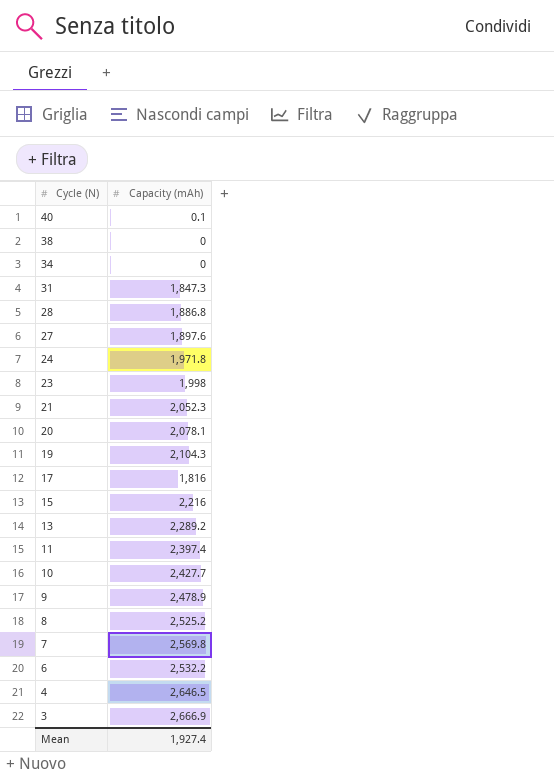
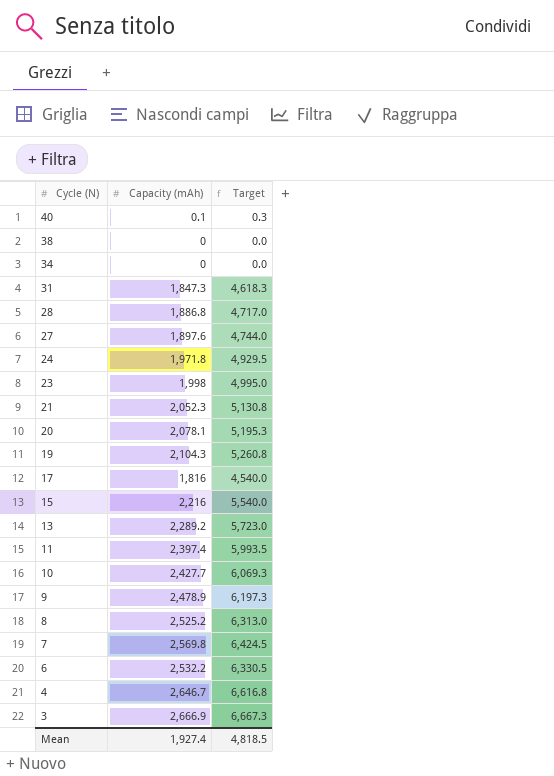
column Target | formula: none -> [Capacity (mAh)] * 2.5
4 | Capacity (mAh): 2,646.5 -> 2,646.7

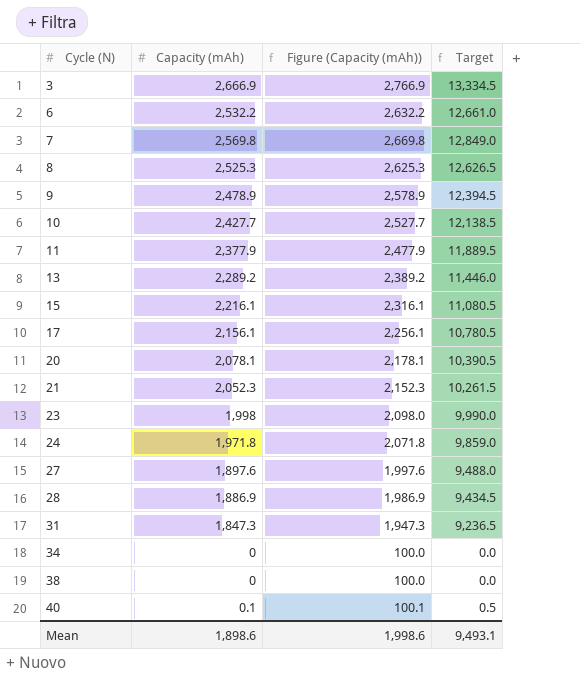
row order: Cycle (N) descending -> Cycle (N) ascending
column Figure (Capacity (mAh)) | formula: none -> [Capacity (mAh)] + 100
column Target | formula: [Capacity (mAh)] * 2.5 -> [Capacity (mAh)] * 5
row 19: 2,104.3 | 5,260.8 -> none
row 4: 2,646.7 | 6,616.8 -> none
8 | Capacity (mAh): 2,525.2 -> 2,525.3
11 | Capacity (mAh): 2,397.4 -> 2,377.9
15 | Capacity (mAh): 2,216 -> 2,216.1
17 | Capacity (mAh): 1,816 -> 2,156.1
28 | Capacity (mAh): 1,886.8 -> 1,886.9
Mean | Capacity (mAh): 1,927.4 -> 1,898.6
Mean | Target: 4,818.5 -> 9,493.1

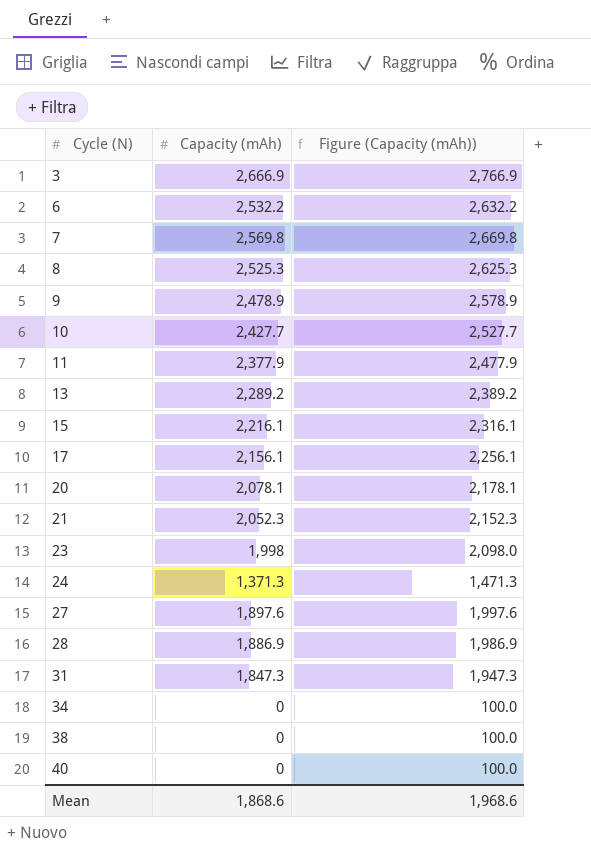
column Target | formula: [Capacity (mAh)] * 5 -> none
24 | Capacity (mAh): 1,971.8 -> 1,371.3
24 | Figure (Capacity (mAh)): 2,071.8 -> 1,471.3
40 | Capacity (mAh): 0.1 -> 0
40 | Figure (Capacity (mAh)): 100.1 -> 100.0
Mean | Capacity (mAh): 1,898.6 -> 1,868.6
Mean | Figure (Capacity (mAh)): 1,998.6 -> 1,968.6

